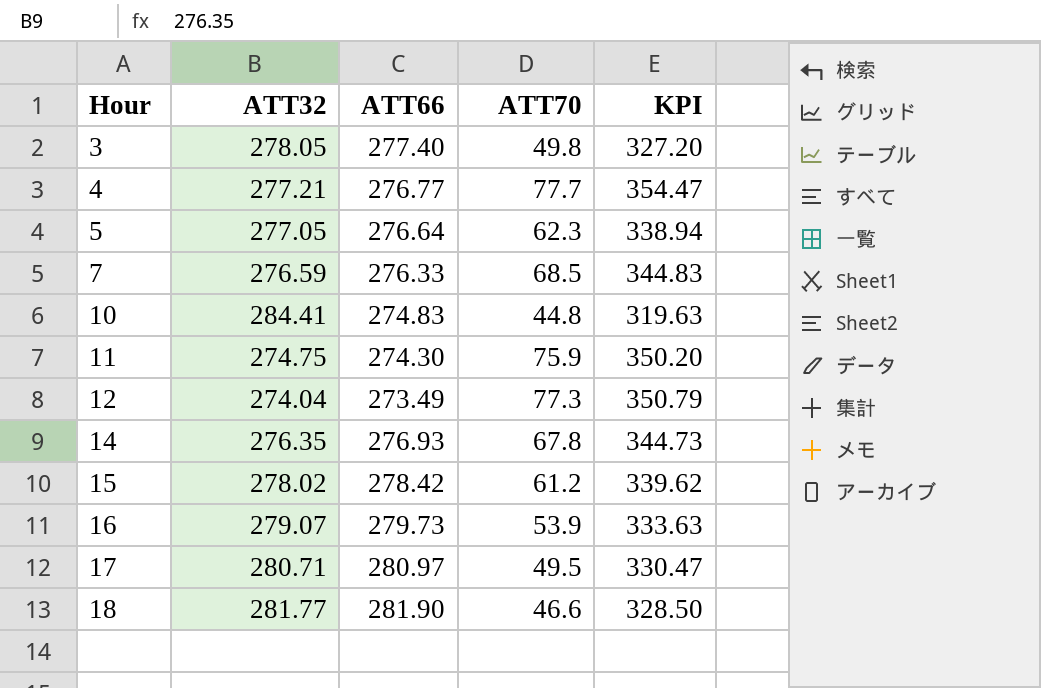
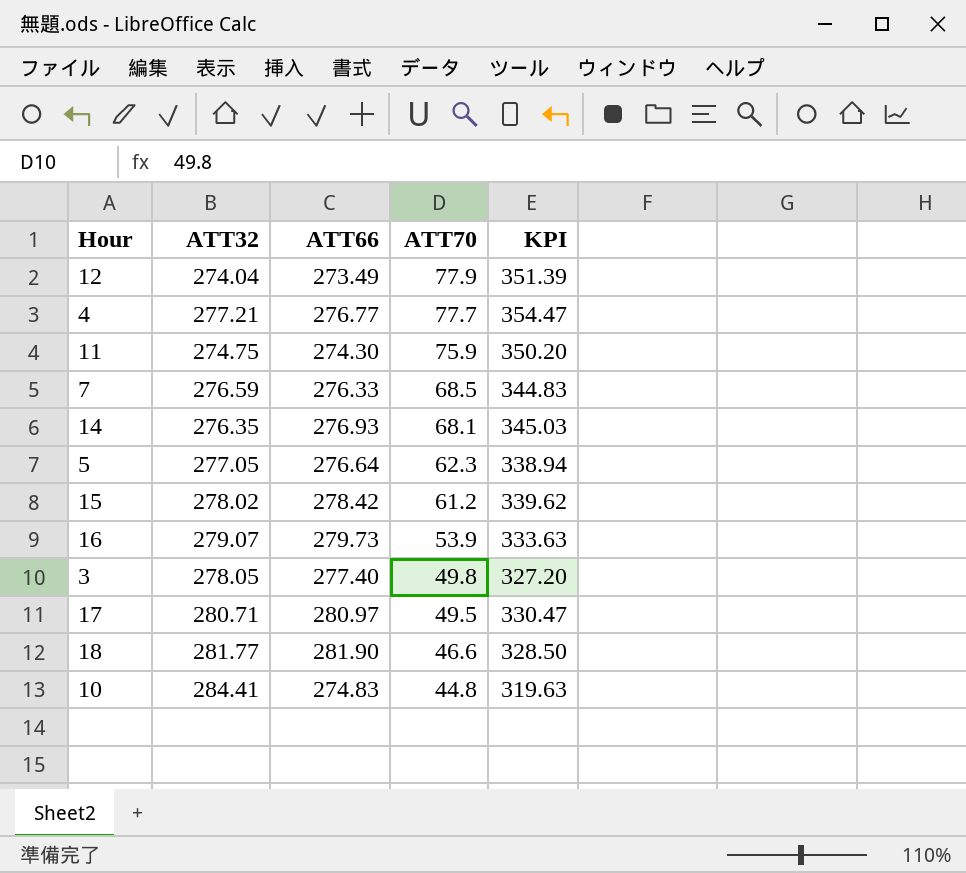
row order: Hour ascending -> ATT70 descending
12 | ATT70: 77.3 -> 77.9
12 | KPI: 350.79 -> 351.39
14 | ATT70: 67.8 -> 68.1
14 | KPI: 344.73 -> 345.03

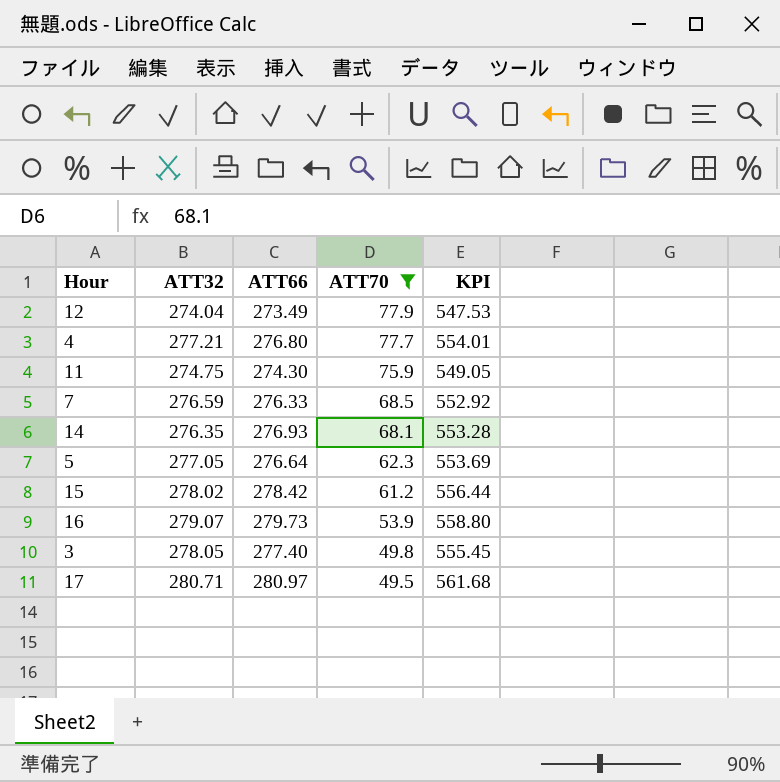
filter: none -> ATT70 >= 49.5
column KPI | formula: [ATT66] + [ATT70] -> [ATT32] + [ATT66]
4 | ATT66: 276.77 -> 276.80

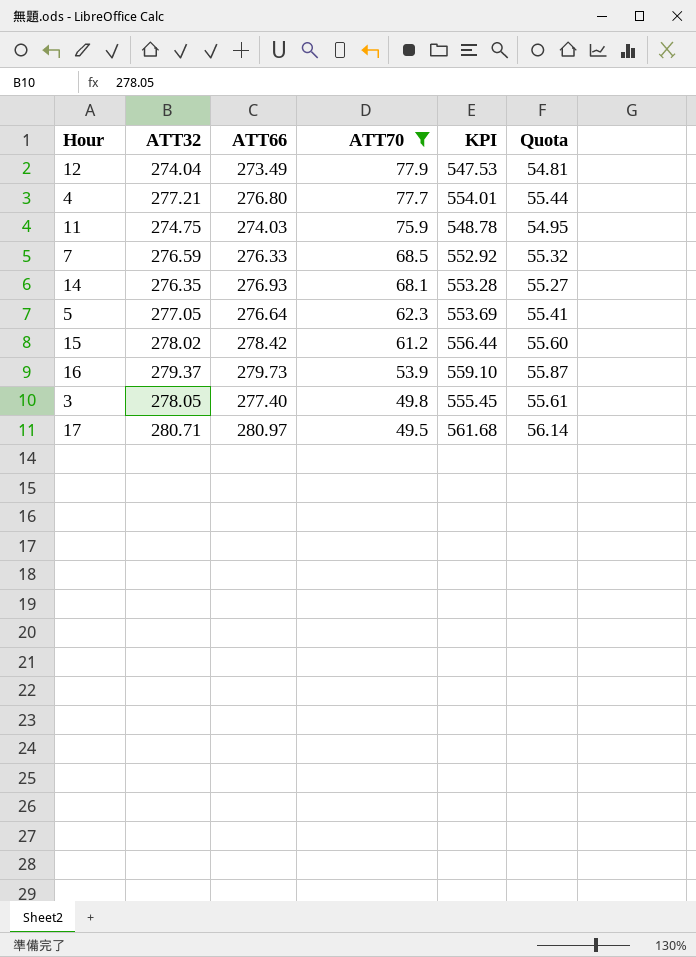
column Quota | formula: none -> [ATT32] * 0.2
11 | ATT66: 274.30 -> 274.03
11 | KPI: 549.05 -> 548.78
16 | ATT32: 279.07 -> 279.37
16 | KPI: 558.80 -> 559.10

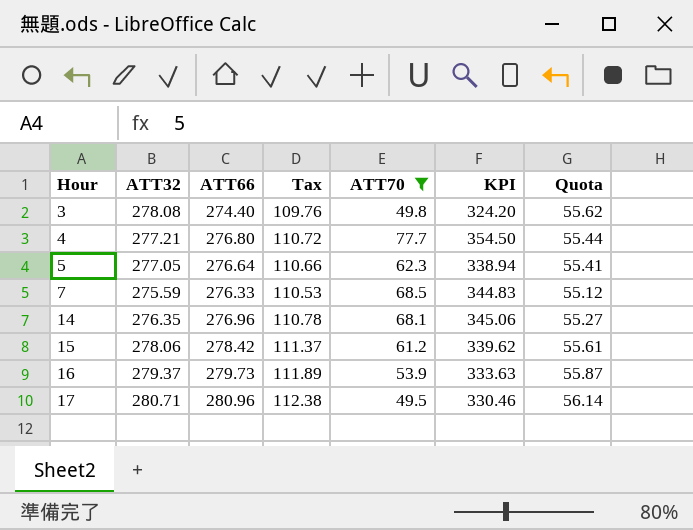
row order: ATT70 descending -> Hour ascending
column Tax | formula: none -> [ATT66] * 0.4
column KPI | formula: [ATT32] + [ATT66] -> [ATT66] + [ATT70]
row 12: 274.04 | 273.49 | 77.9 | 547.53 | 54.81 -> none
row 11: 274.75 | 274.03 | 75.9 | 548.78 | 54.95 -> none
3 | ATT32: 278.05 -> 278.08
3 | ATT66: 277.40 -> 274.40
3 | Quota: 55.61 -> 55.62
7 | ATT32: 276.59 -> 275.59
7 | Quota: 55.32 -> 55.12
14 | ATT66: 276.93 -> 276.96
15 | ATT32: 278.02 -> 278.06
15 | Quota: 55.60 -> 55.61
17 | ATT66: 280.97 -> 280.96

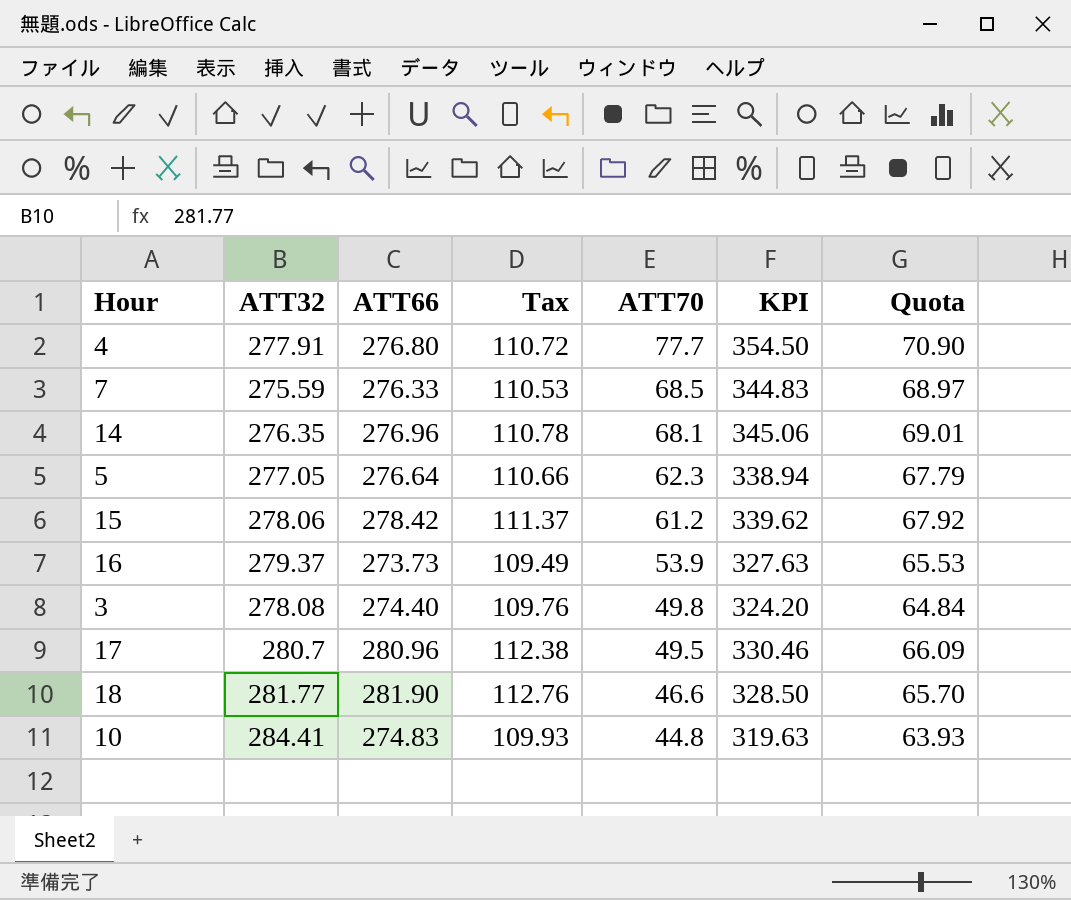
filter: ATT70 >= 49.5 -> none
row order: Hour ascending -> ATT70 descending
column Quota | formula: [ATT32] * 0.2 -> [KPI] * 0.2
4 | ATT32: 277.21 -> 277.91
16 | ATT66: 279.73 -> 273.73
16 | Tax: 111.89 -> 109.49
16 | KPI: 333.63 -> 327.63
17 | ATT32: 280.71 -> 280.7

